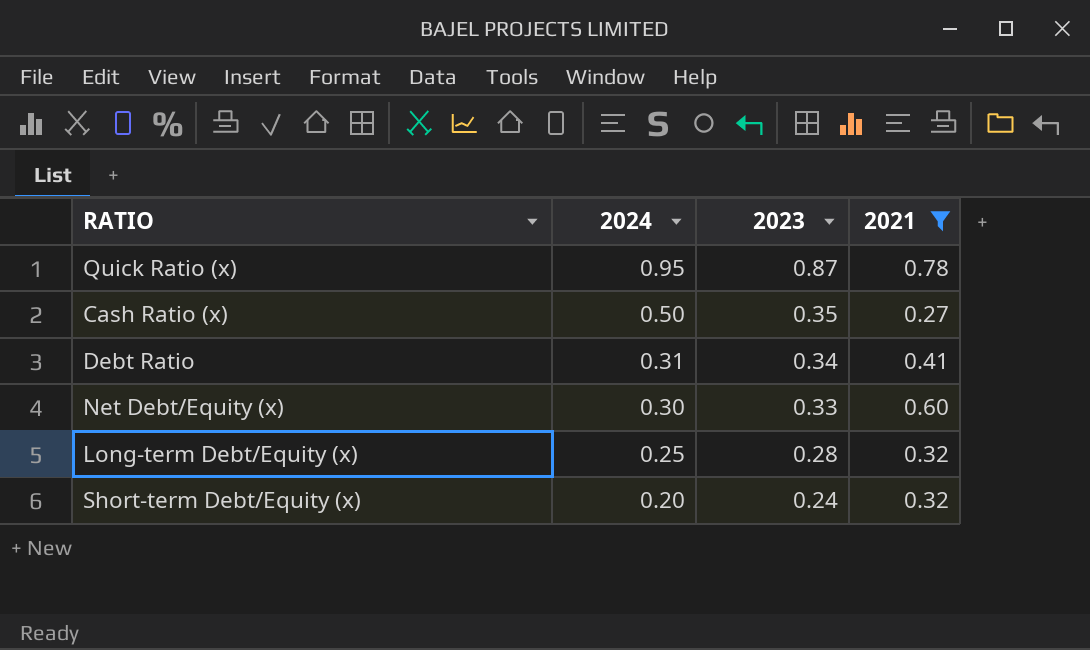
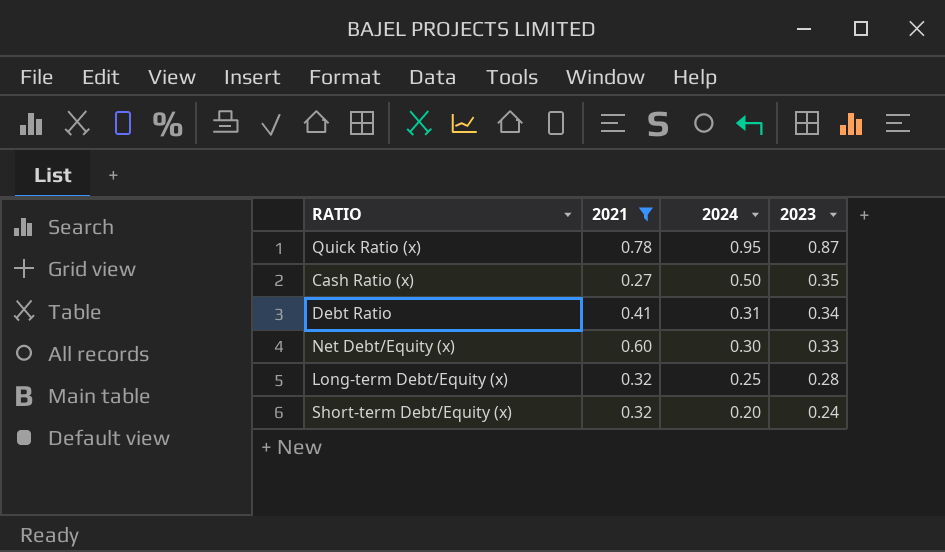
column 2021 | position: 4 -> 2

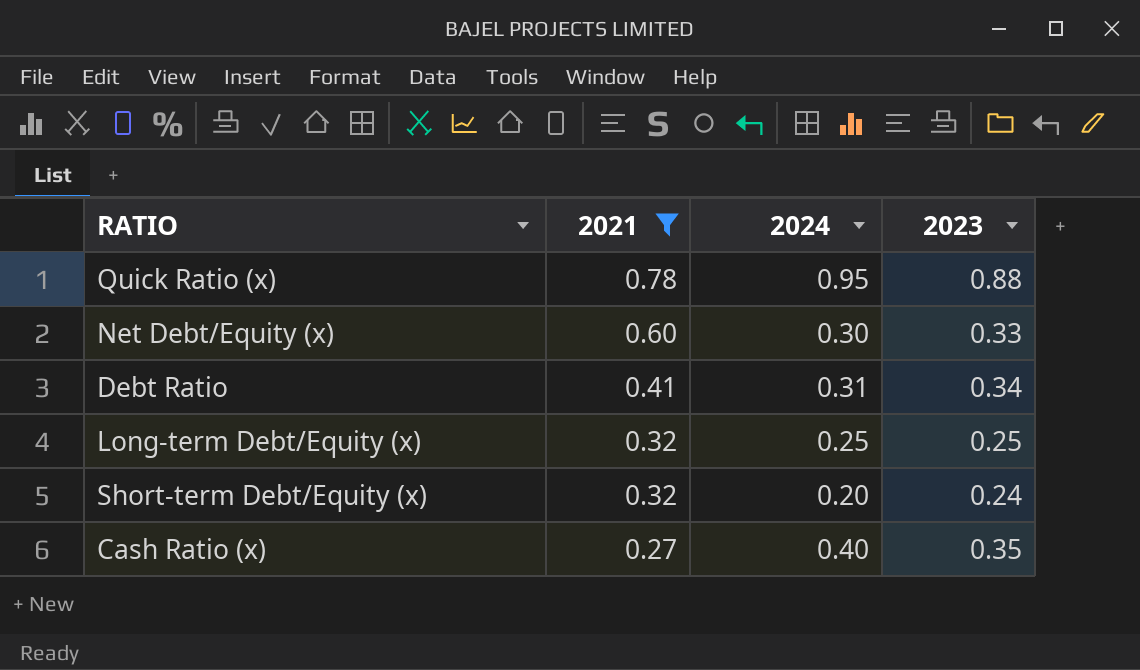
row order: 2024 descending -> 2021 descending
Quick Ratio (x) | 2023: 0.87 -> 0.88
Long-term Debt/Equity (x) | 2023: 0.28 -> 0.25
Cash Ratio (x) | 2024: 0.50 -> 0.40

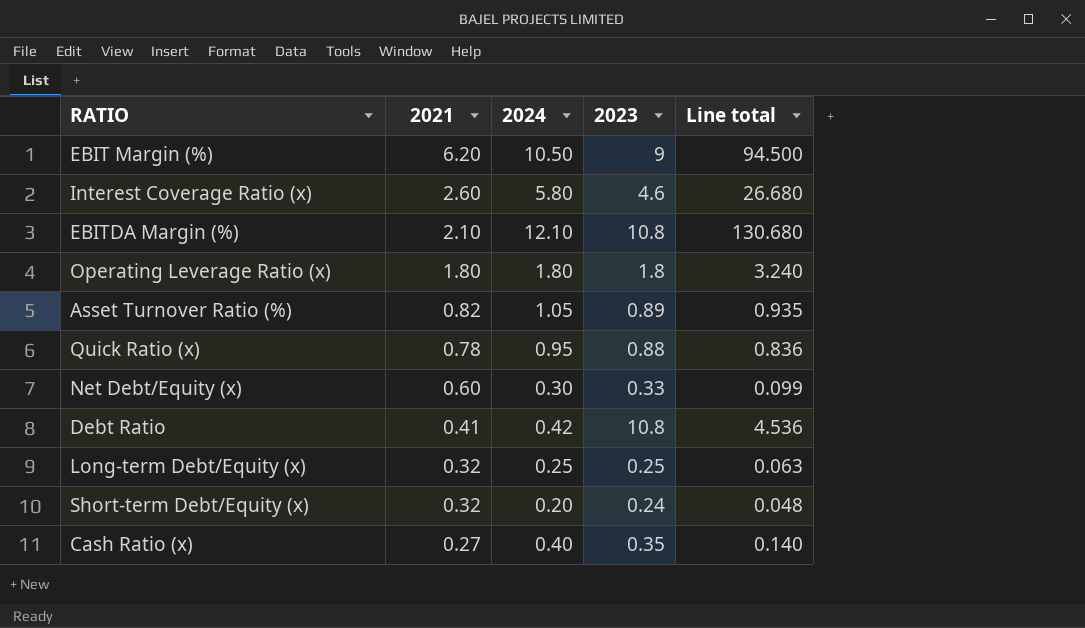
filter: 2021 <= 0.78 -> none
column Line total | formula: none -> [2024] * [2023]
Debt Ratio | 2024: 0.31 -> 0.42
Debt Ratio | 2023: 0.34 -> 10.8

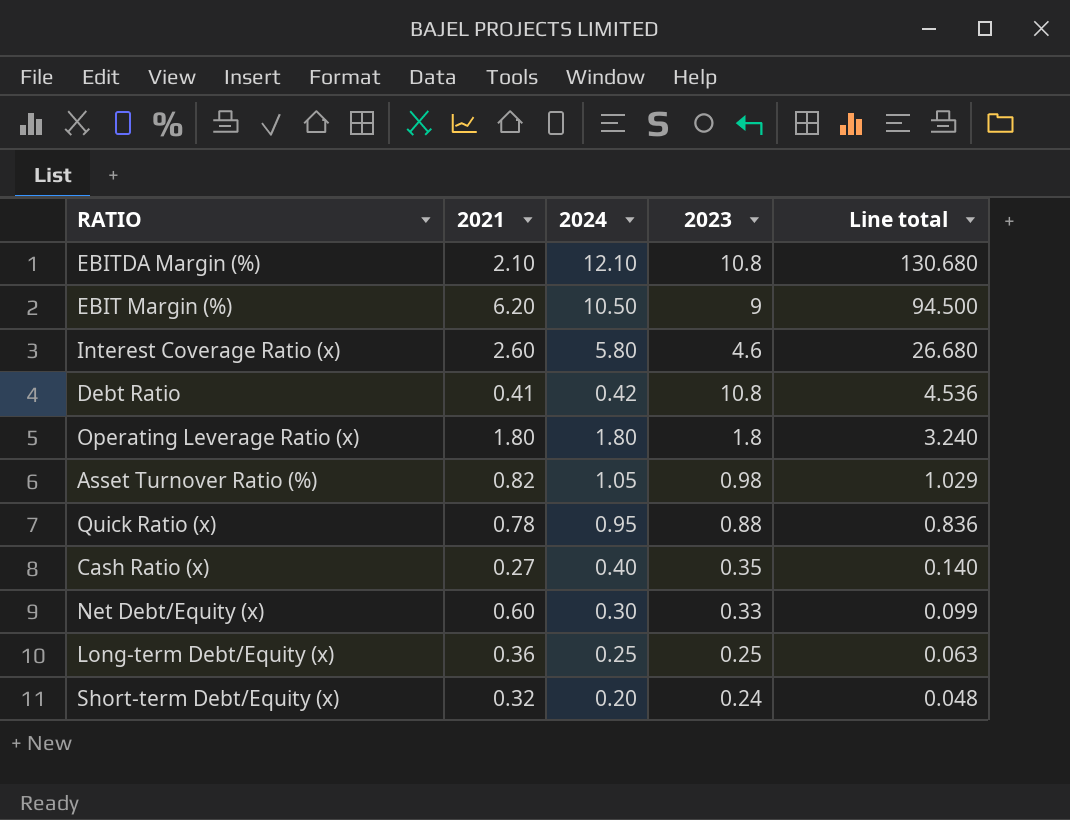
row order: 2021 descending -> Line total descending
Asset Turnover Ratio (%) | 2023: 0.89 -> 0.98
Asset Turnover Ratio (%) | Line total: 0.935 -> 1.029
Long-term Debt/Equity (x) | 2021: 0.32 -> 0.36

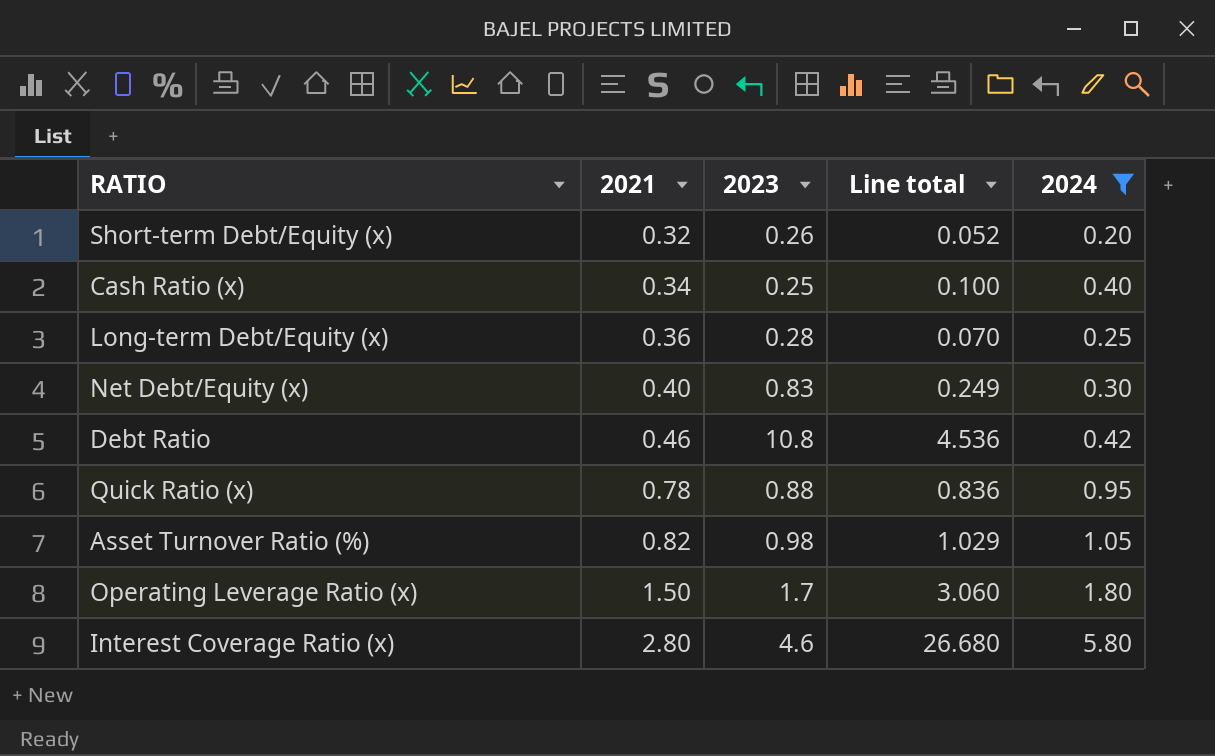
filter: none -> 2024 <= 5.80
row order: Line total descending -> 2021 ascending
column 2024 | position: 3 -> 5
Short-term Debt/Equity (x) | 2023: 0.24 -> 0.26
Short-term Debt/Equity (x) | Line total: 0.048 -> 0.052
Cash Ratio (x) | 2021: 0.27 -> 0.34
Cash Ratio (x) | 2023: 0.35 -> 0.25
Cash Ratio (x) | Line total: 0.140 -> 0.100
Long-term Debt/Equity (x) | 2023: 0.25 -> 0.28
Long-term Debt/Equity (x) | Line total: 0.063 -> 0.070
Net Debt/Equity (x) | 2021: 0.60 -> 0.40
Net Debt/Equity (x) | 2023: 0.33 -> 0.83
Net Debt/Equity (x) | Line total: 0.099 -> 0.249
Debt Ratio | 2021: 0.41 -> 0.46
Operating Leverage Ratio (x) | 2021: 1.80 -> 1.50
Operating Leverage Ratio (x) | 2023: 1.8 -> 1.7
Operating Leverage Ratio (x) | Line total: 3.240 -> 3.060
Interest Coverage Ratio (x) | 2021: 2.60 -> 2.80

